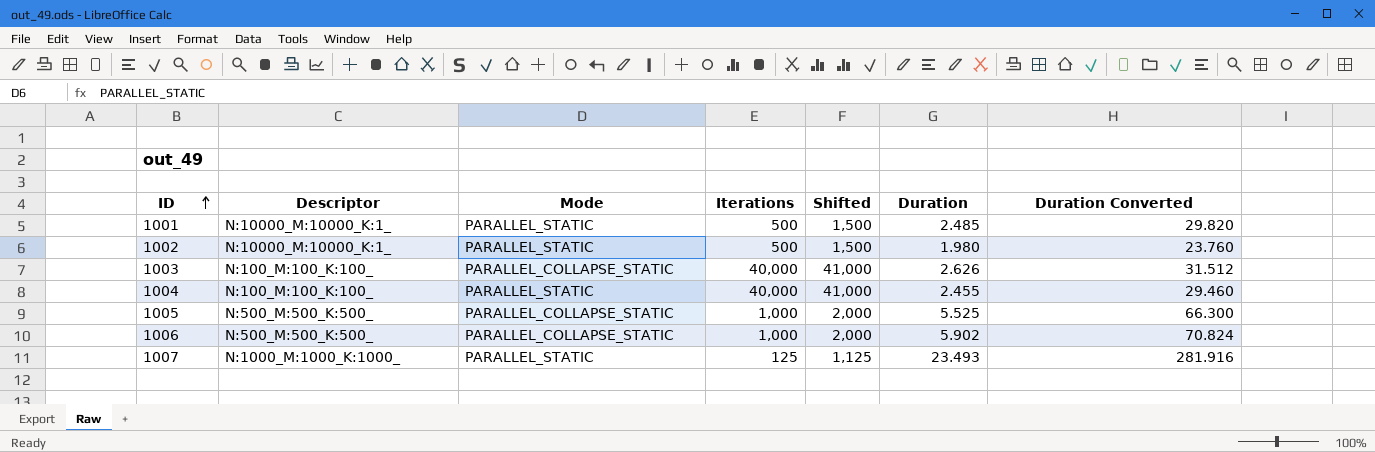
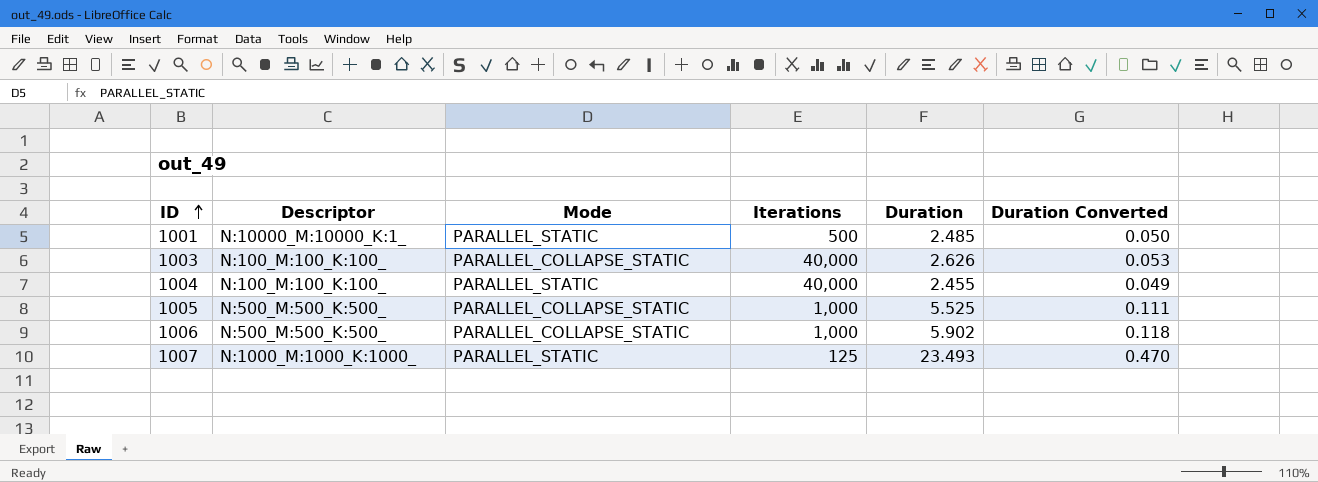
column Shifted | formula: [Iterations] + 1000 -> none
column Duration Converted | formula: [Duration] * 12 -> [Duration] * 0.02
row 1002: N:10000_M:10000_K:1_ | PARALLEL_STATIC | 500 | 1,500 | 1.980 | 23.760 -> none

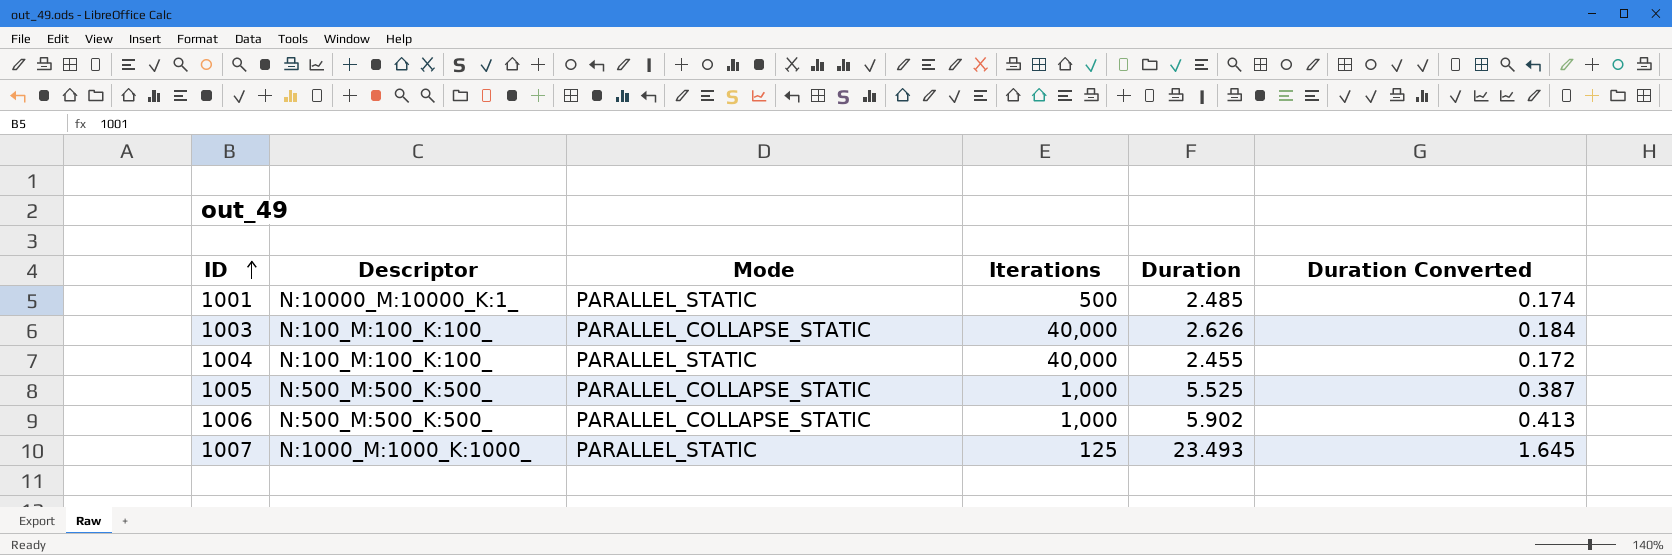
column Duration Converted | formula: [Duration] * 0.02 -> [Duration] * 0.07

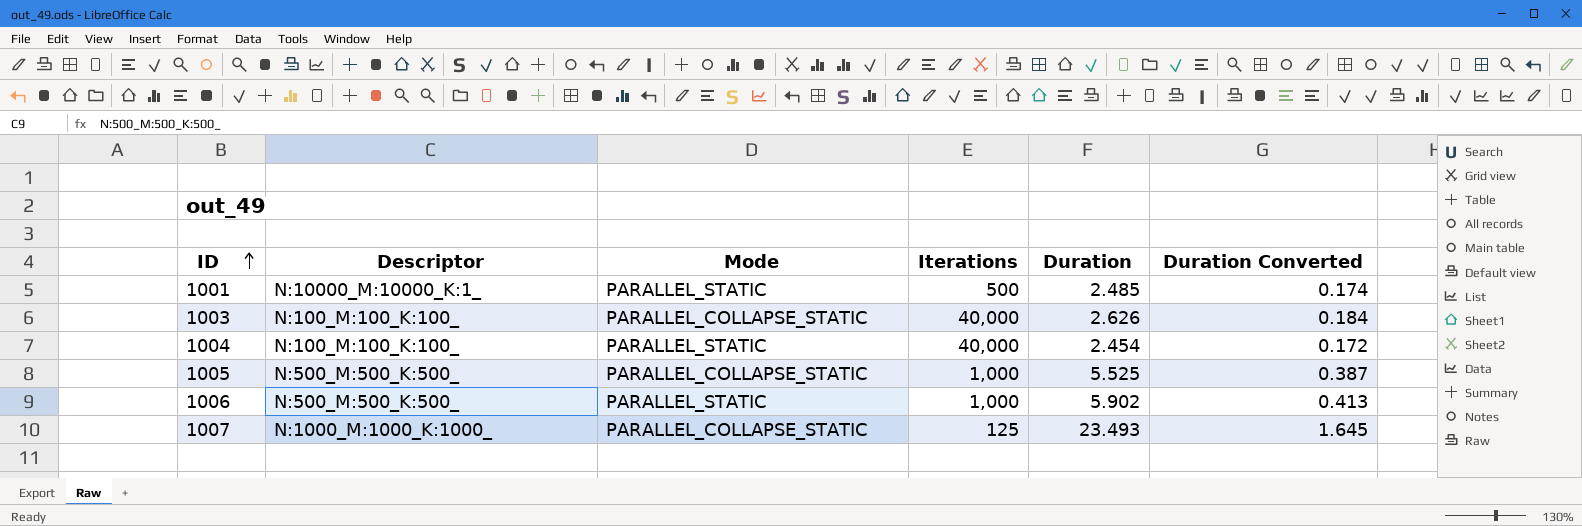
1004 | Duration: 2.455 -> 2.454
1006 | Mode: PARALLEL_COLLAPSE_STATIC -> PARALLEL_STATIC
1007 | Mode: PARALLEL_STATIC -> PARALLEL_COLLAPSE_STATIC

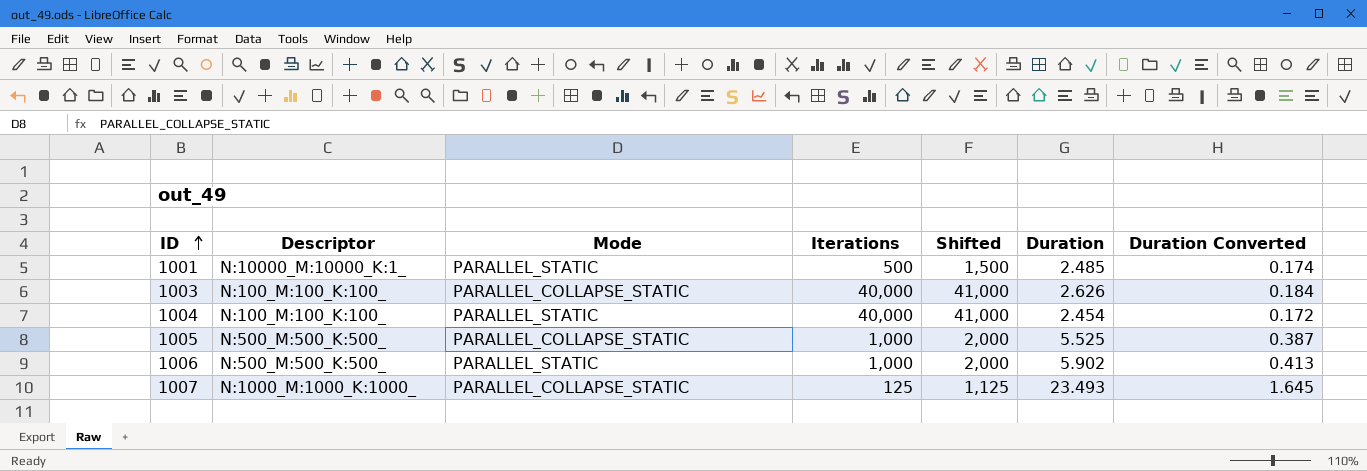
column Shifted | formula: none -> [Iterations] + 1000

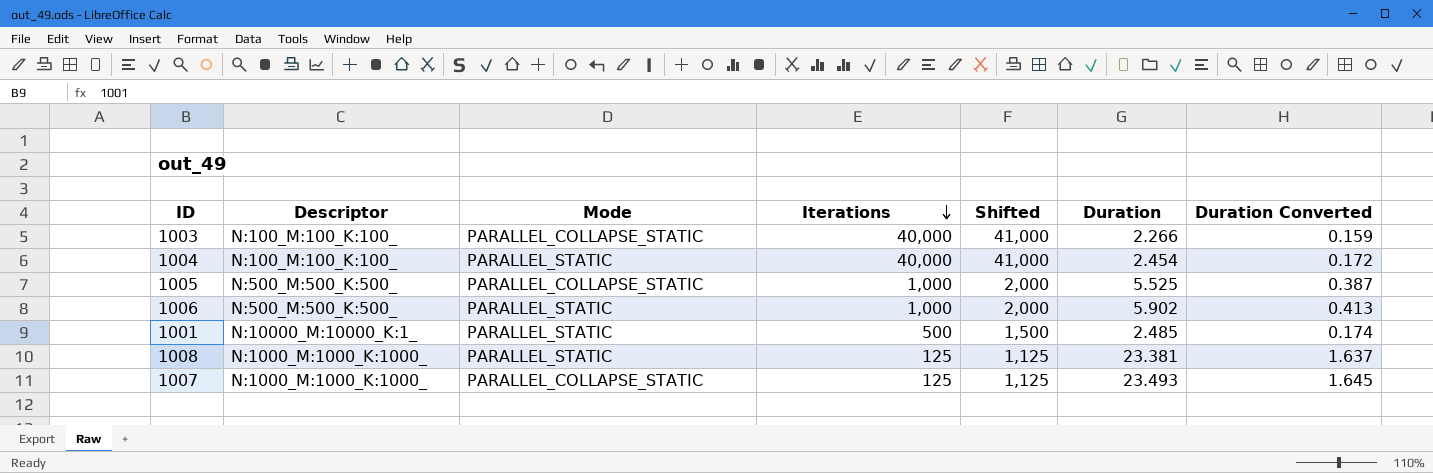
row order: ID ascending -> Iterations descending
1003 | Duration: 2.626 -> 2.266
1003 | Duration Converted: 0.184 -> 0.159
row 1008: none -> N:1000_M:1000_K:1000_ | PARALLEL_STATIC | 125 | 1,125 | 23.381 | 1.637

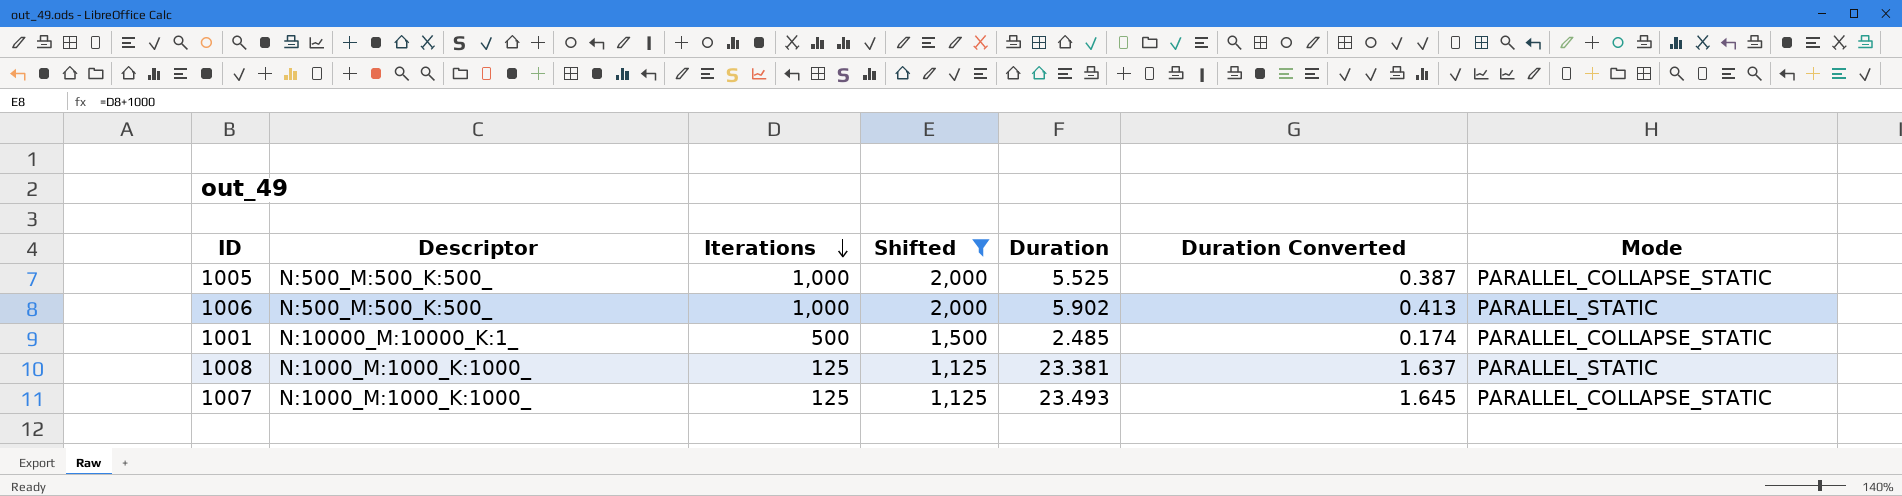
filter: none -> Shifted != 41,000
column Mode | position: 3 -> 7
1001 | Mode: PARALLEL_STATIC -> PARALLEL_COLLAPSE_STATIC

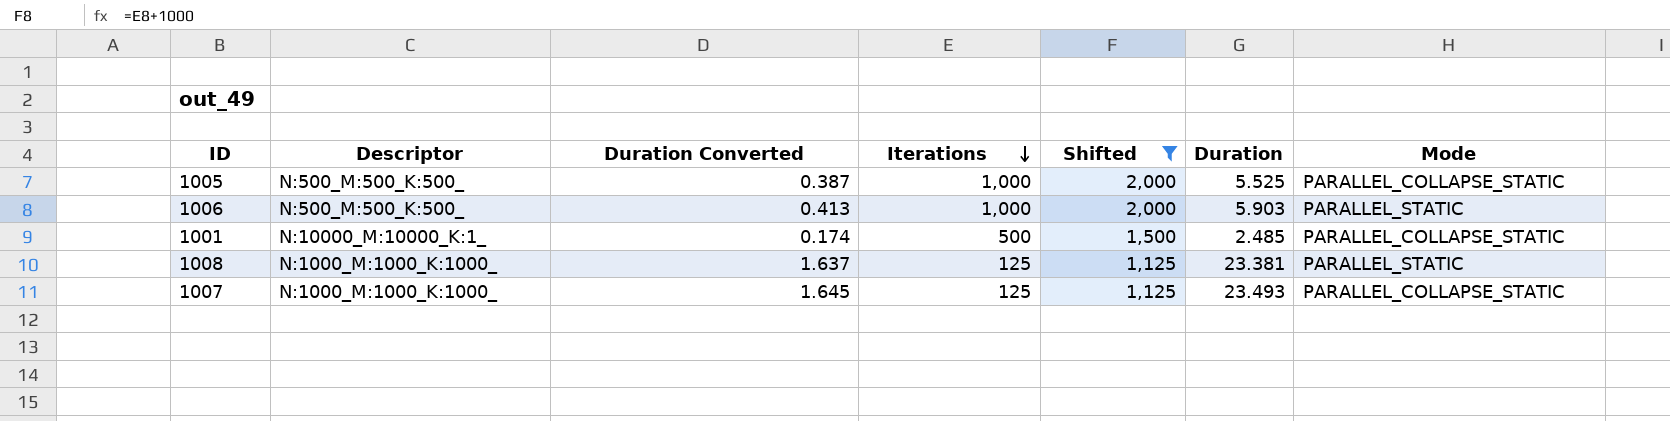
column Duration Converted | position: 6 -> 3
1006 | Duration: 5.902 -> 5.903

